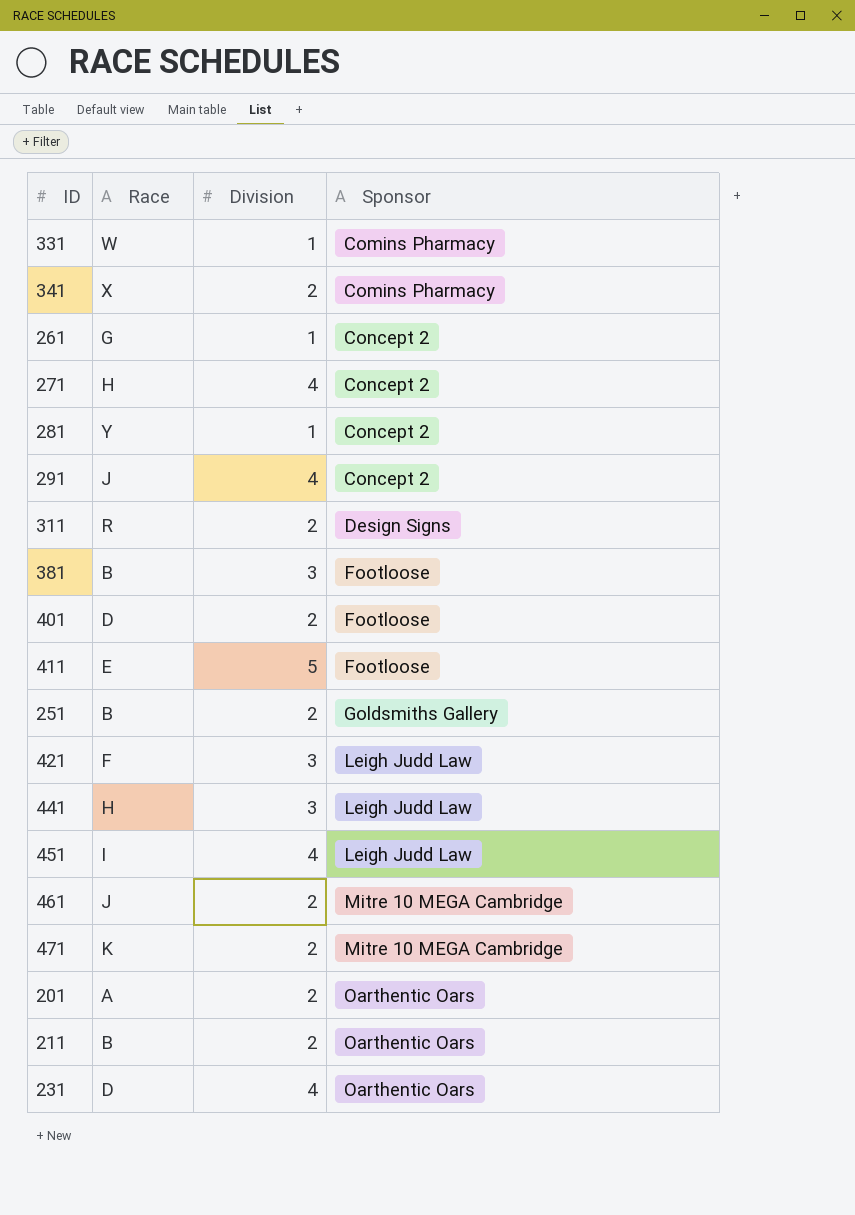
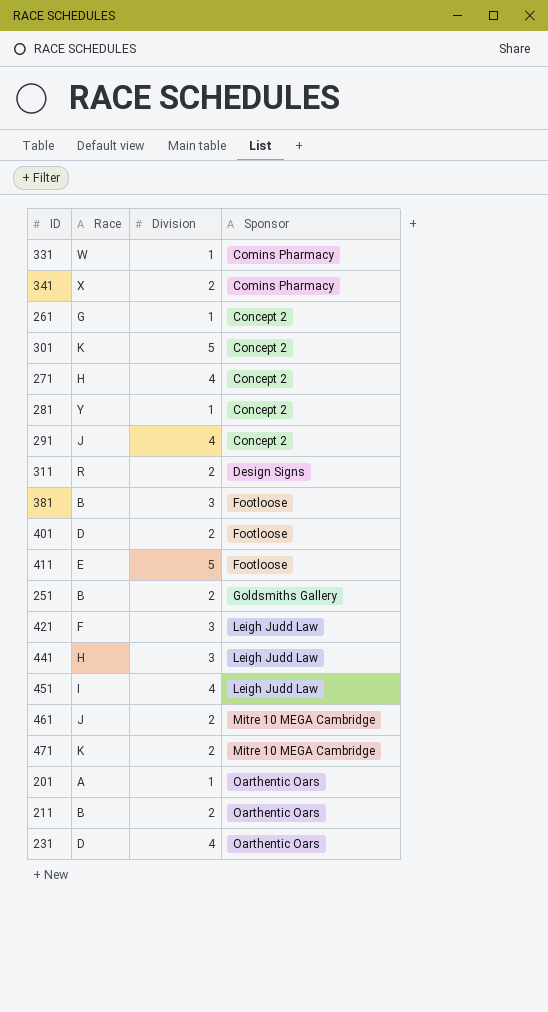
row 301: none -> K | 5 | Concept 2
201 | Division: 2 -> 1

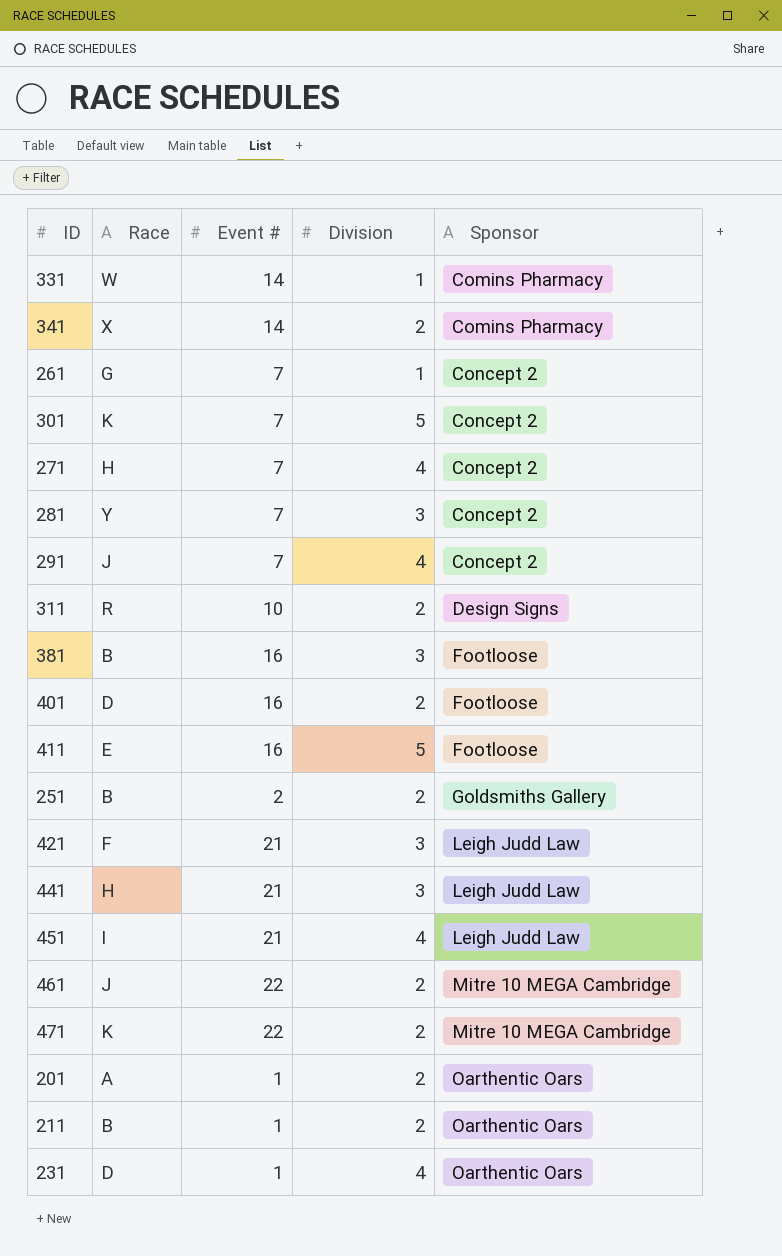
column Event # | position: none -> 3
281 | Division: 1 -> 3
201 | Division: 1 -> 2

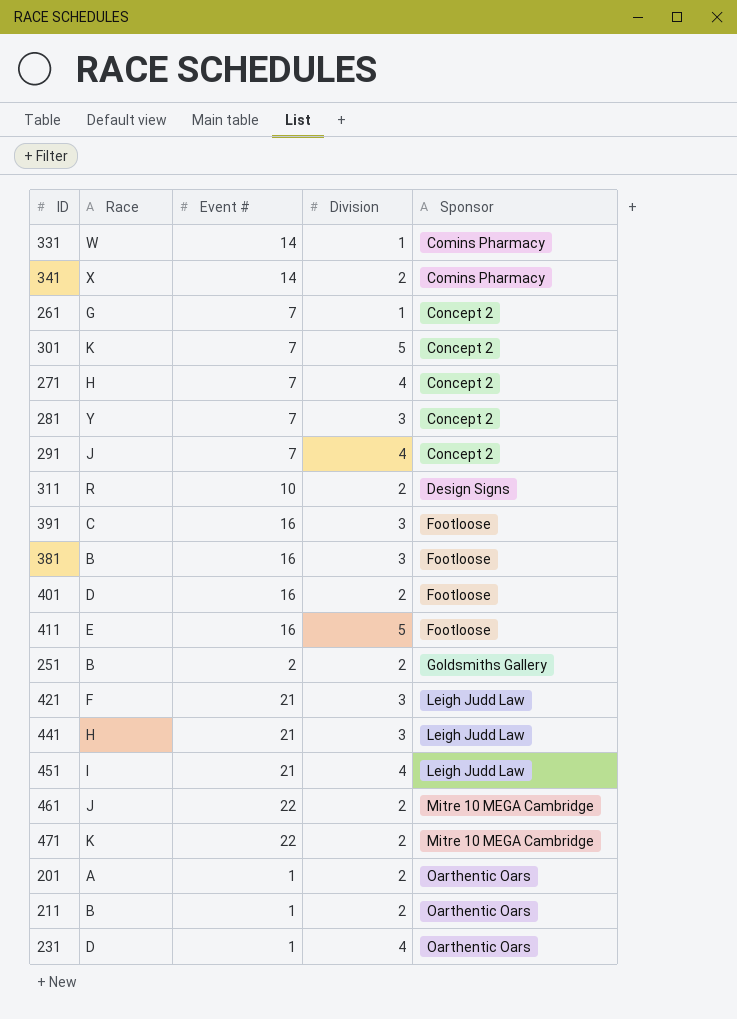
row 391: none -> C | 16 | 3 | Footloose

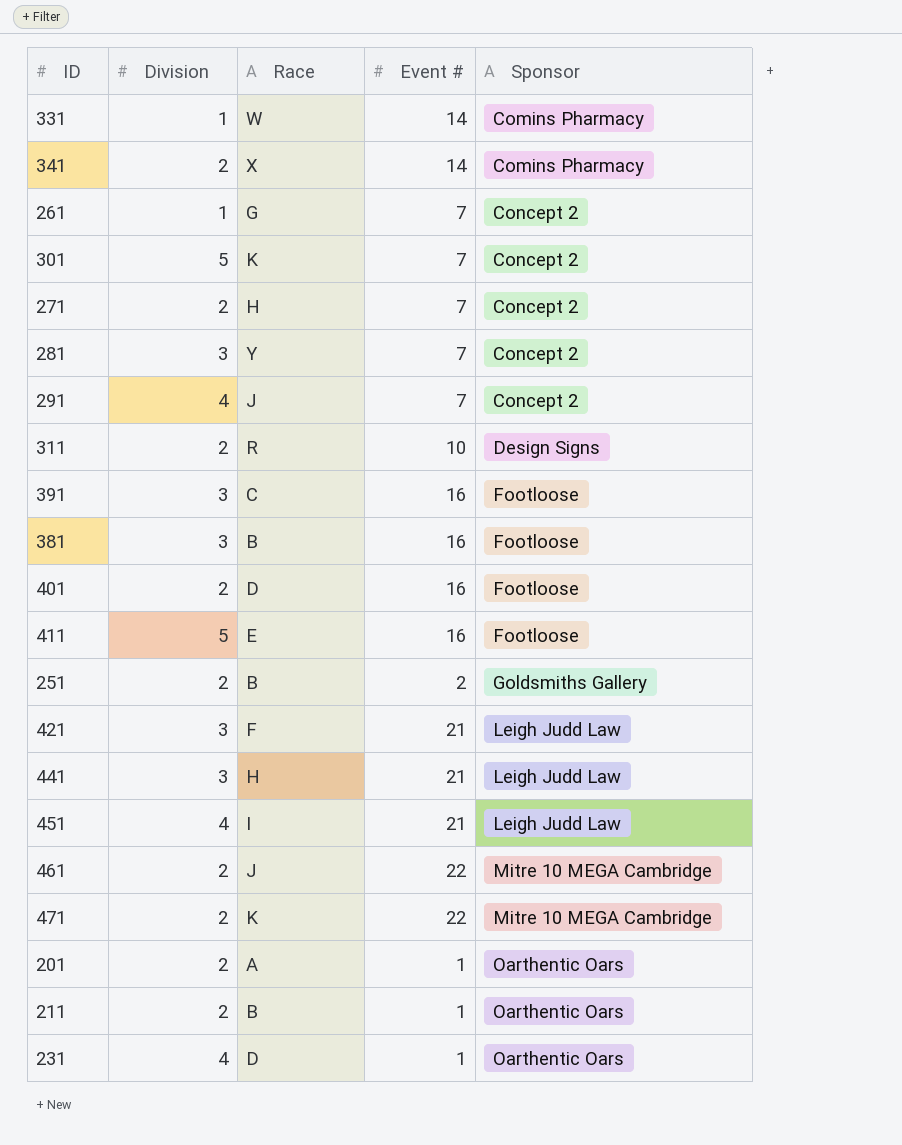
column Division | position: 4 -> 2
271 | Division: 4 -> 2

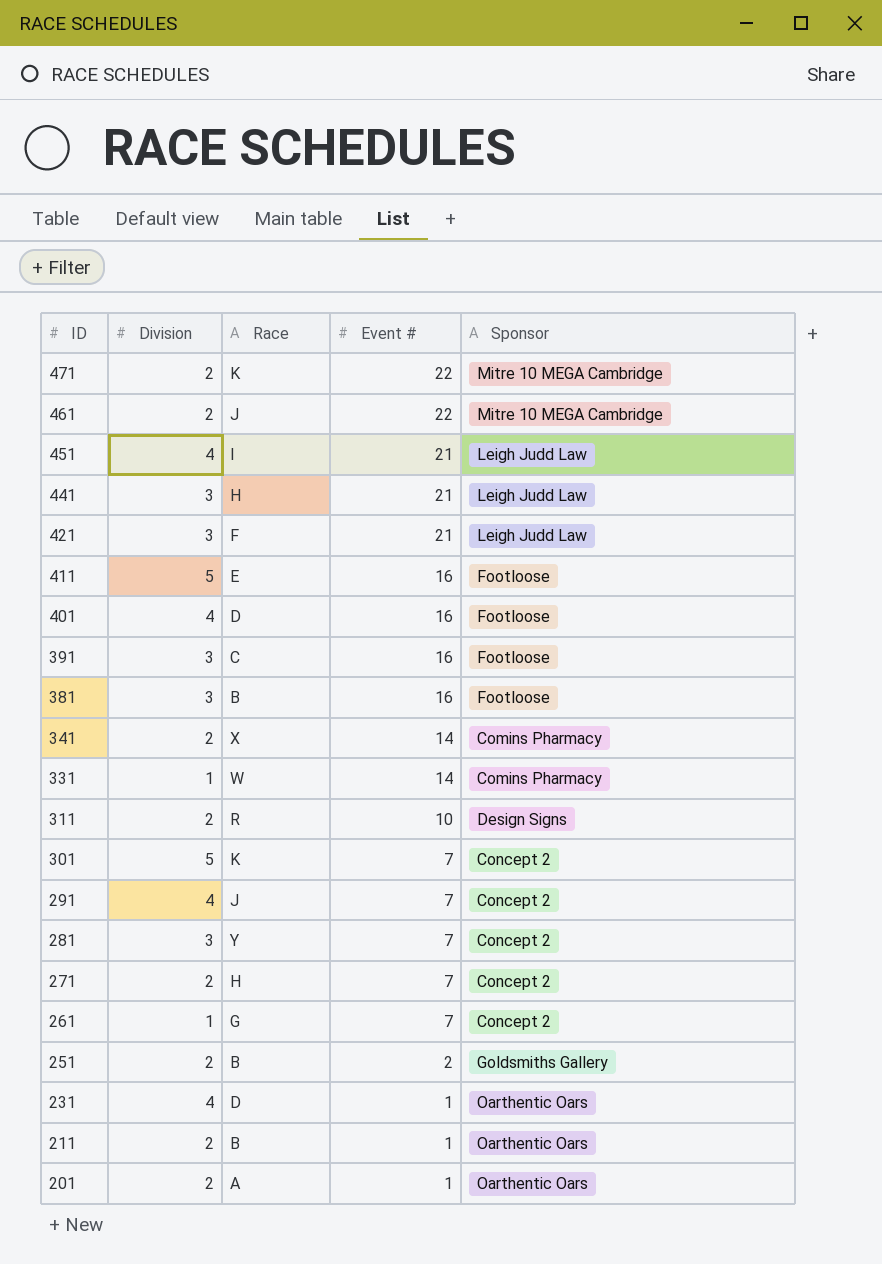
row order: Sponsor ascending -> ID descending
401 | Division: 2 -> 4

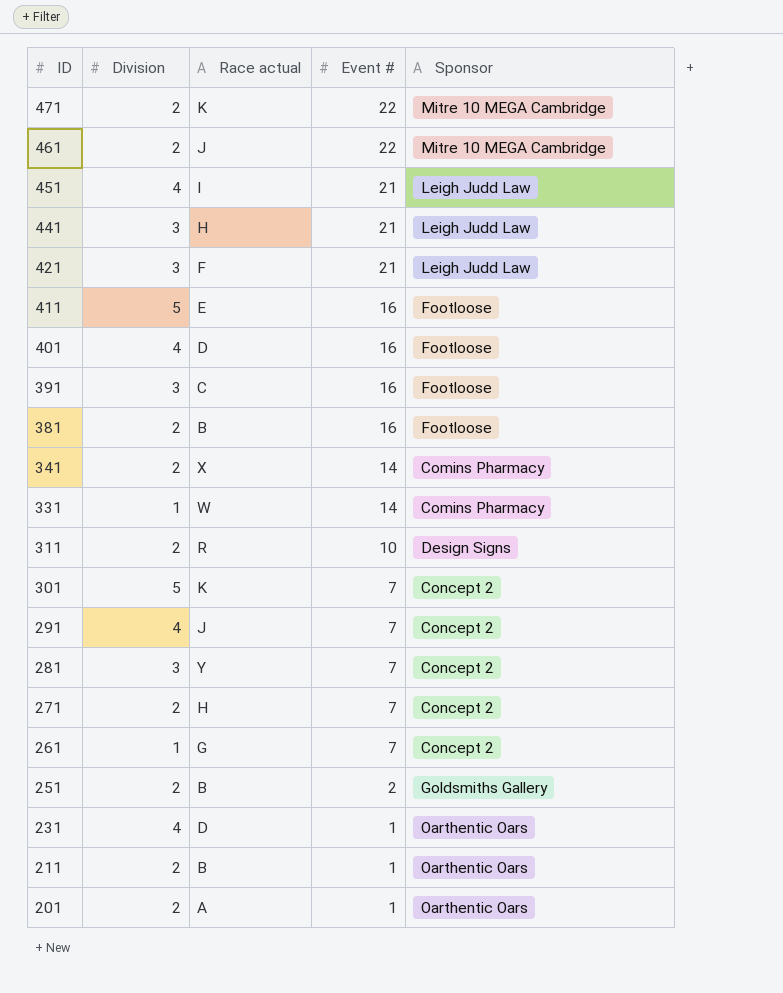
column name: Race -> Race actual
381 | Division: 3 -> 2

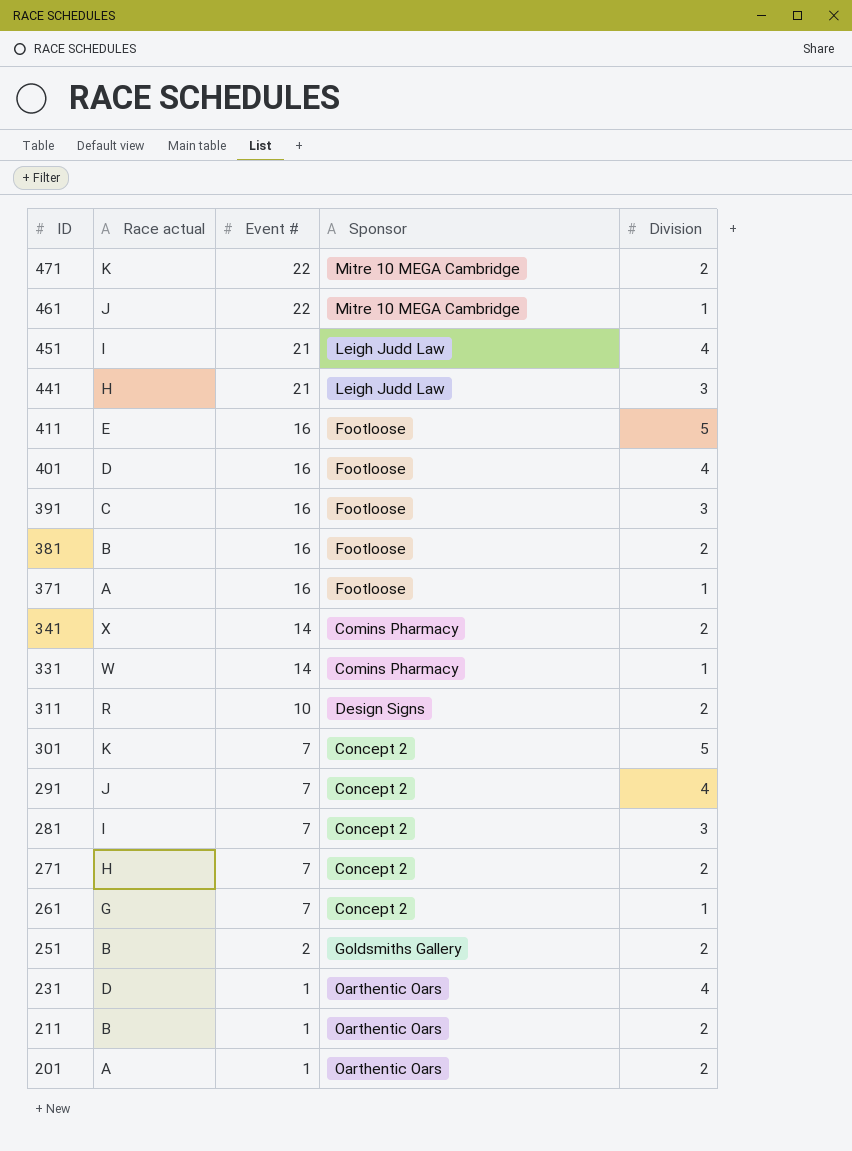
column Division | position: 2 -> 5
row 421: 3 | F | 21 | Leigh Judd Law -> none
461 | Division: 2 -> 1
row 371: none -> A | 16 | Footloose | 1
281 | Race actual: Y -> I

